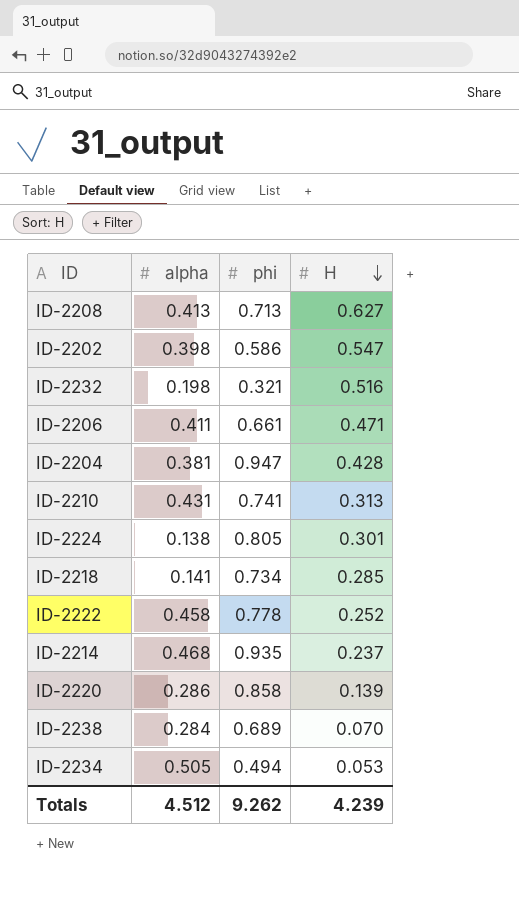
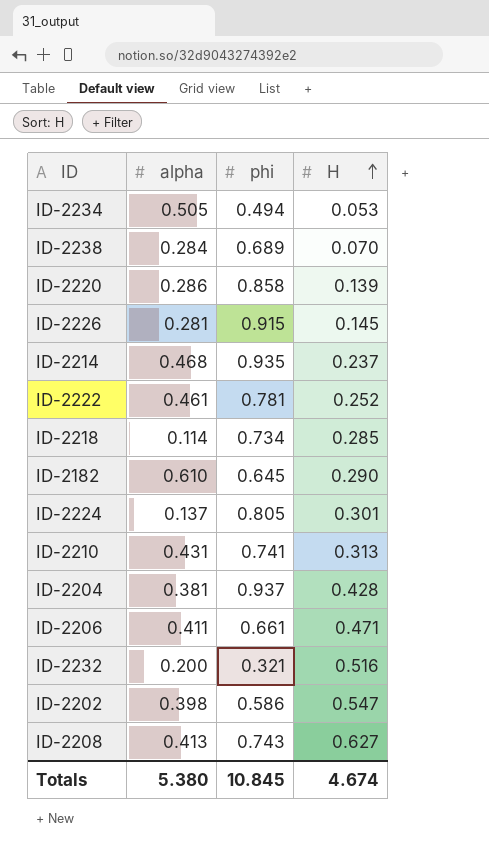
row order: H descending -> H ascending
row ID-2226: none -> 0.281 | 0.915 | 0.145
ID-2222 | alpha: 0.458 -> 0.461
ID-2222 | phi: 0.778 -> 0.781
ID-2218 | alpha: 0.141 -> 0.114
row ID-2182: none -> 0.610 | 0.645 | 0.290
ID-2224 | alpha: 0.138 -> 0.137
ID-2204 | phi: 0.947 -> 0.937
ID-2232 | alpha: 0.198 -> 0.200
ID-2208 | phi: 0.713 -> 0.743
Totals | alpha: 4.512 -> 5.380
Totals | phi: 9.262 -> 10.845
Totals | H: 4.239 -> 4.674

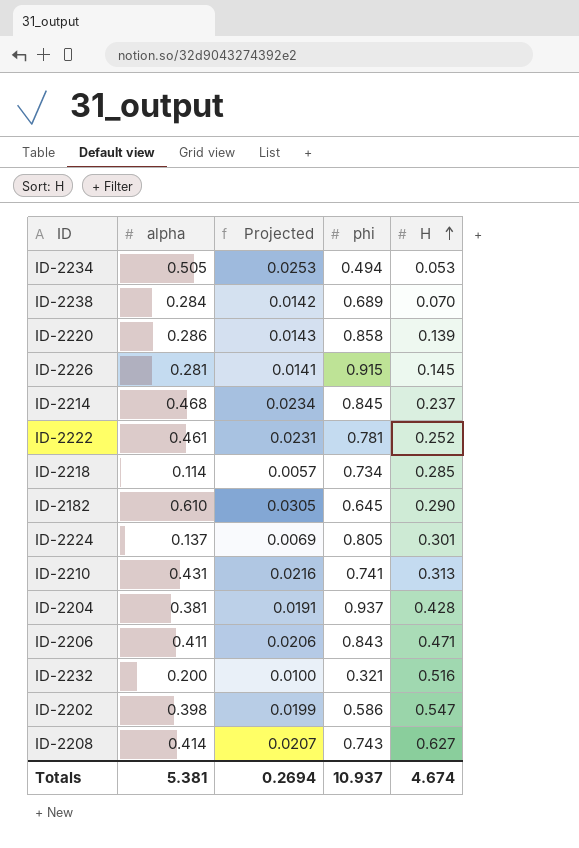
column Projected | formula: none -> [alpha] * 0.05
ID-2214 | phi: 0.935 -> 0.845
ID-2206 | phi: 0.661 -> 0.843
ID-2208 | alpha: 0.413 -> 0.414
Totals | alpha: 5.380 -> 5.381
Totals | phi: 10.845 -> 10.937

